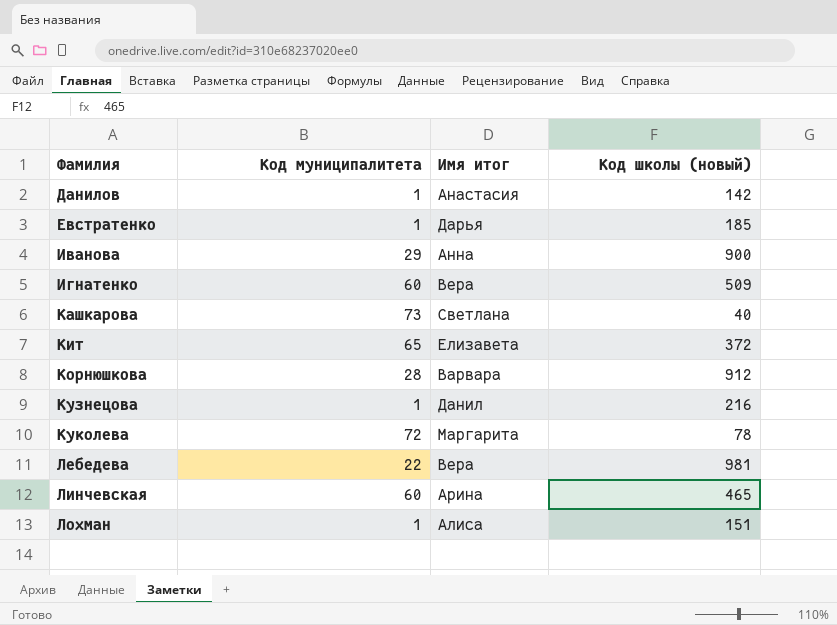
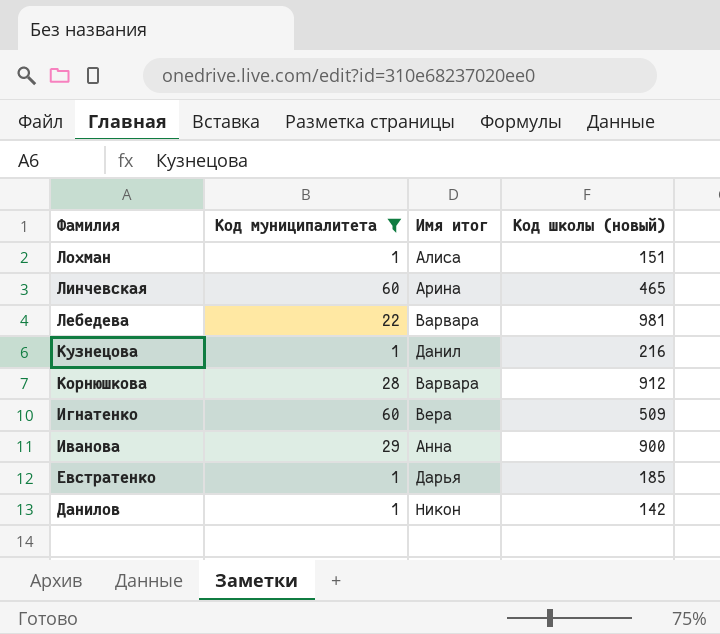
filter: none -> Код муниципалитета <= 60
row order: Фамилия ascending -> Фамилия descending
Лебедева | Имя итог: Вера -> Варвара
Данилов | Имя итог: Анастасия -> Никон

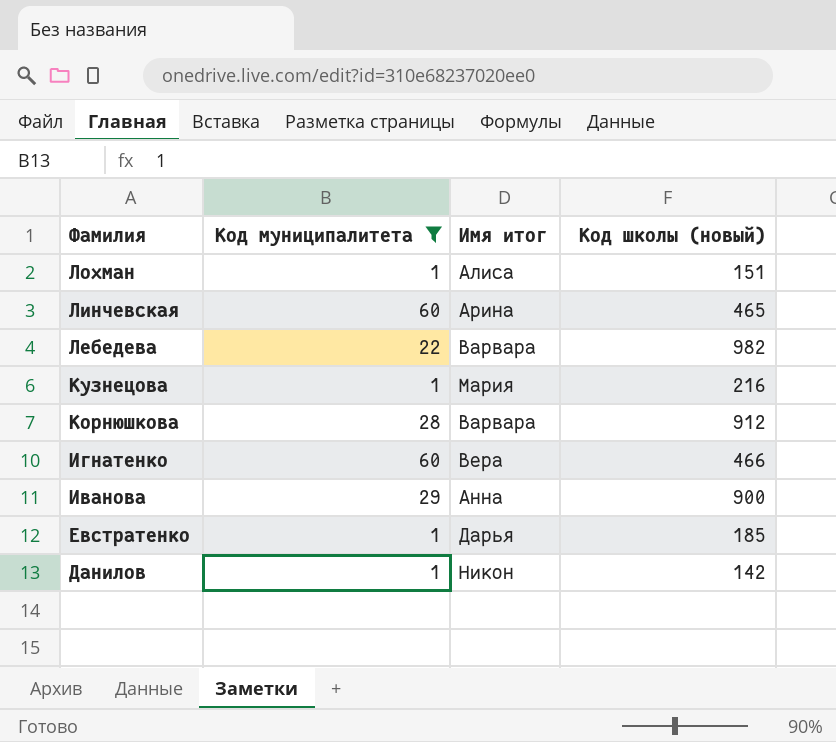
Лебедева | Код школы (новый): 981 -> 982
Кузнецова | Имя итог: Данил -> Мария
Игнатенко | Код школы (новый): 509 -> 466

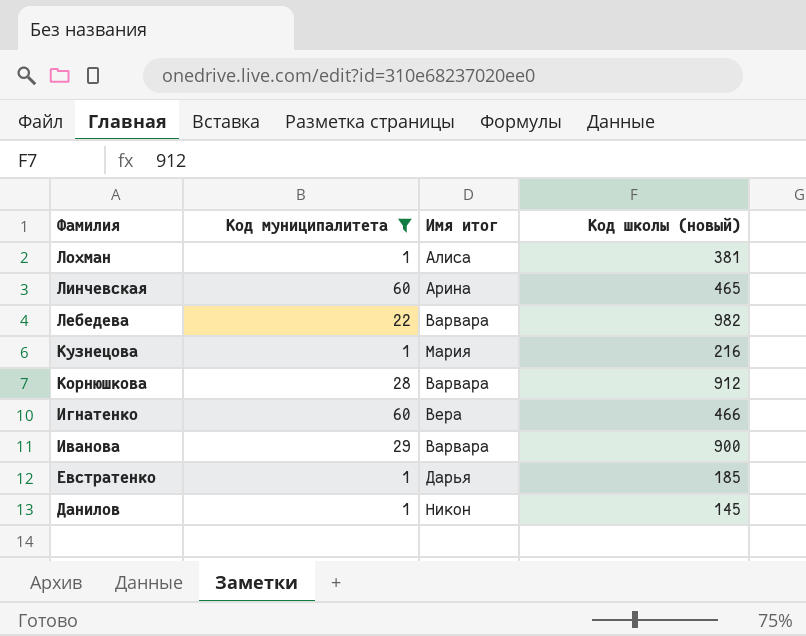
Лохман | Код школы (новый): 151 -> 381
Иванова | Имя итог: Анна -> Варвара
Данилов | Код школы (новый): 142 -> 145

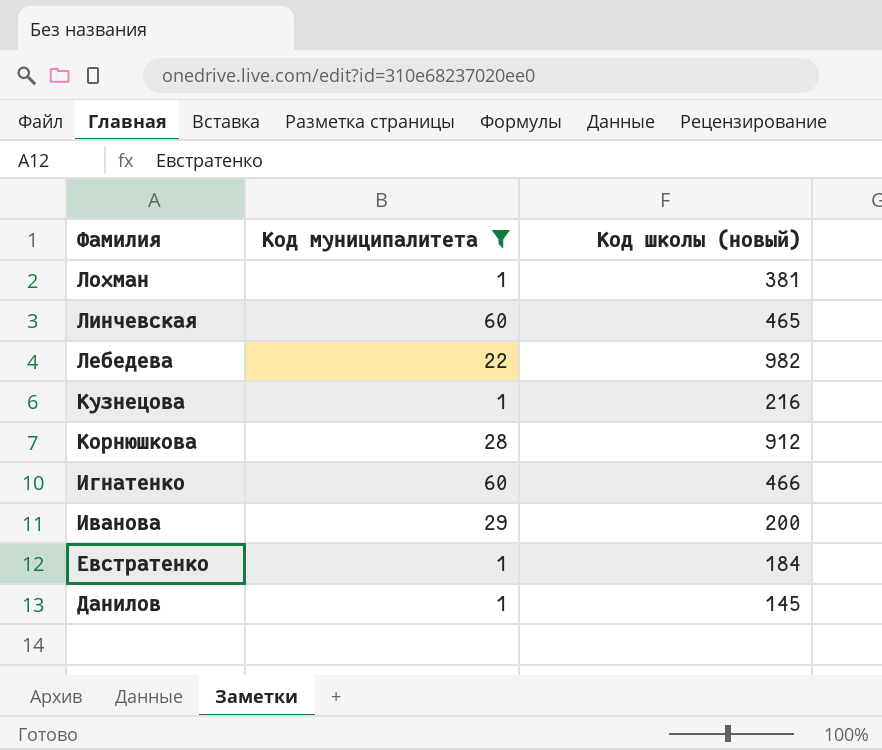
column Имя итог | position: 3 -> none
Иванова | Код школы (новый): 900 -> 200
Евстратенко | Код школы (новый): 185 -> 184

